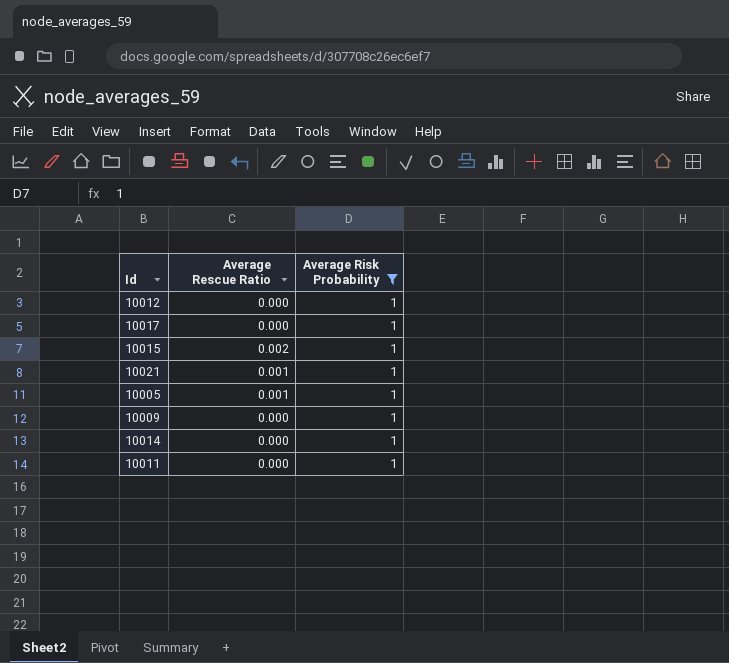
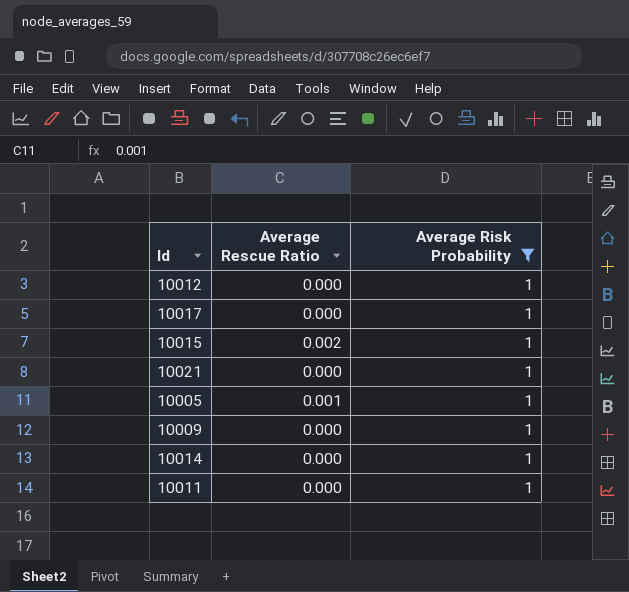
10021 | Average Rescue Ratio: 0.001 -> 0.000

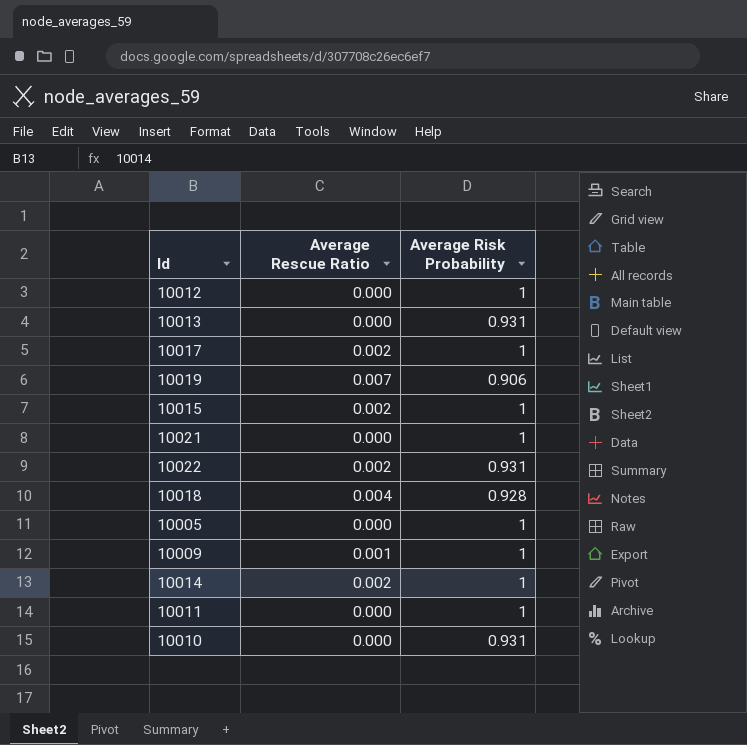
filter: Average Risk Probability = 1 -> none
10017 | Average Rescue Ratio: 0.000 -> 0.002
10005 | Average Rescue Ratio: 0.001 -> 0.000
10009 | Average Rescue Ratio: 0.000 -> 0.001
10014 | Average Rescue Ratio: 0.000 -> 0.002

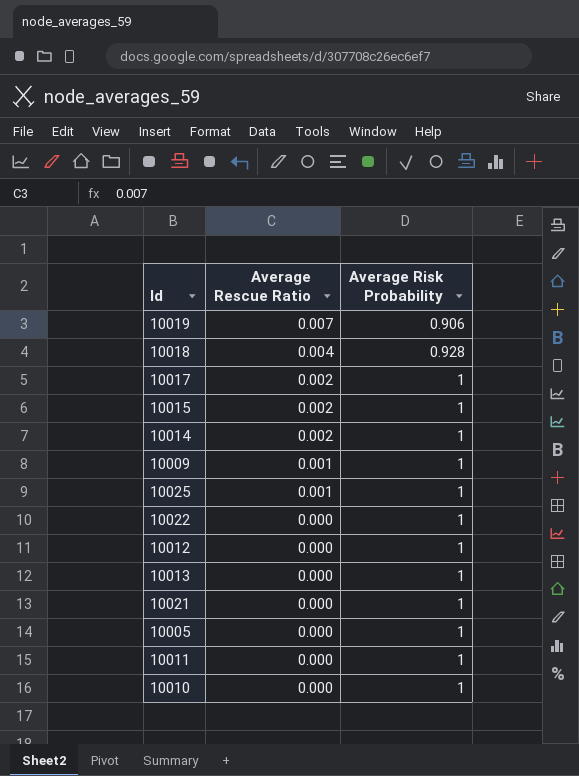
row order: none -> Average Rescue Ratio descending
row 10025: none -> 0.001 | 1
10022 | Average Rescue Ratio: 0.002 -> 0.000
10022 | Average Risk Probability: 0.931 -> 1
10013 | Average Risk Probability: 0.931 -> 1
10010 | Average Risk Probability: 0.931 -> 1

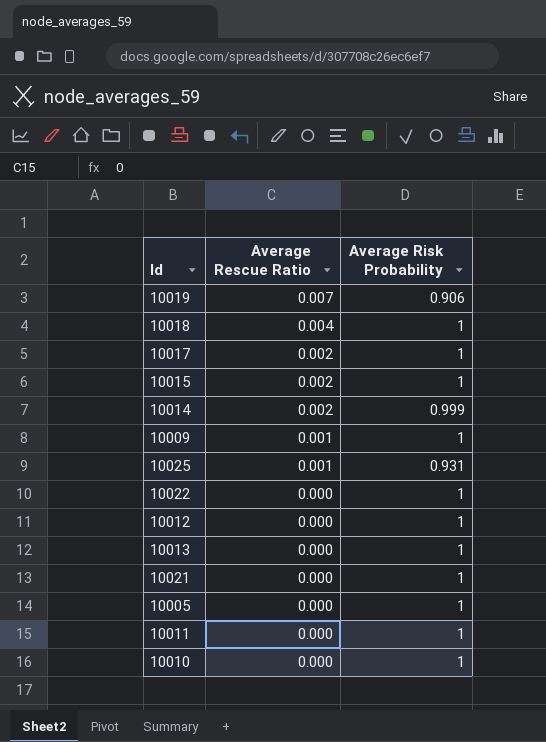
10018 | Average Risk Probability: 0.928 -> 1
10014 | Average Risk Probability: 1 -> 0.999
10025 | Average Risk Probability: 1 -> 0.931

